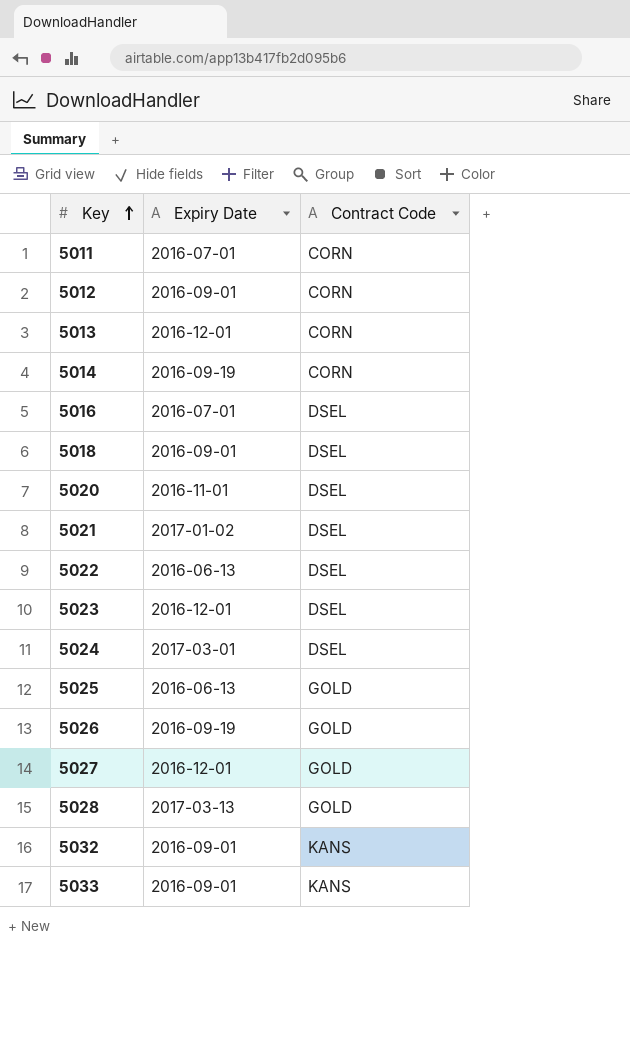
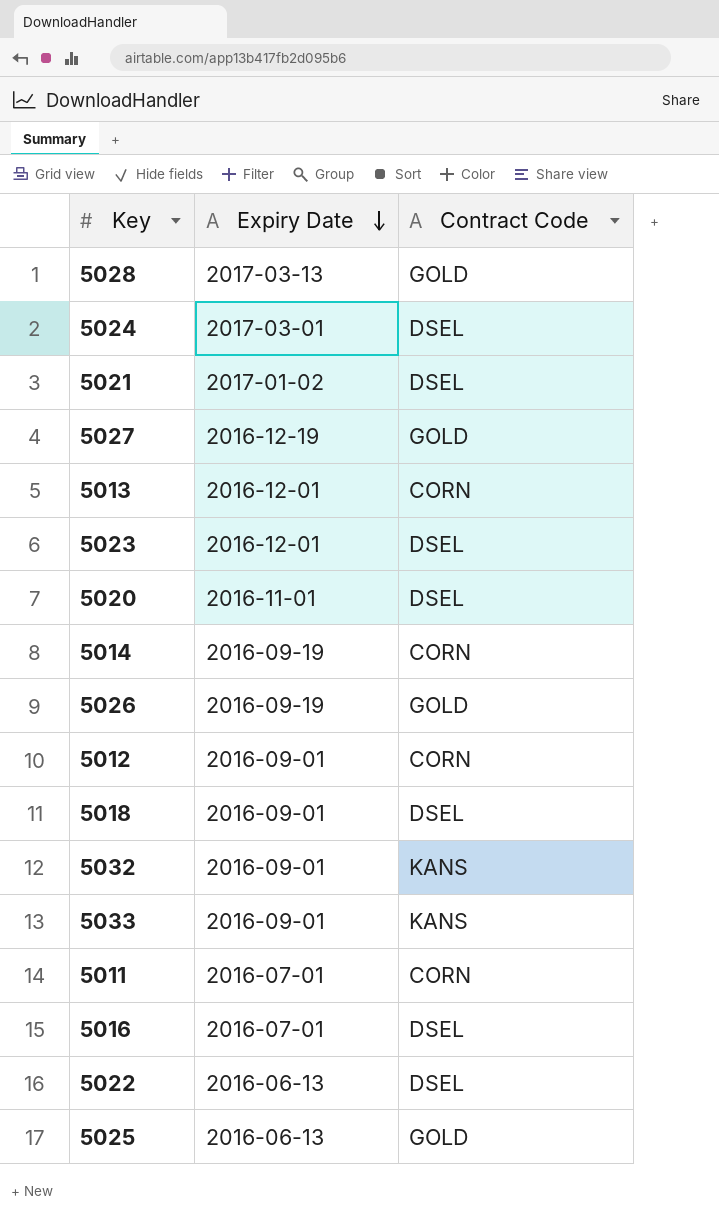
row order: Key ascending -> Expiry Date descending
5027 | Expiry Date: 2016-12-01 -> 2016-12-19

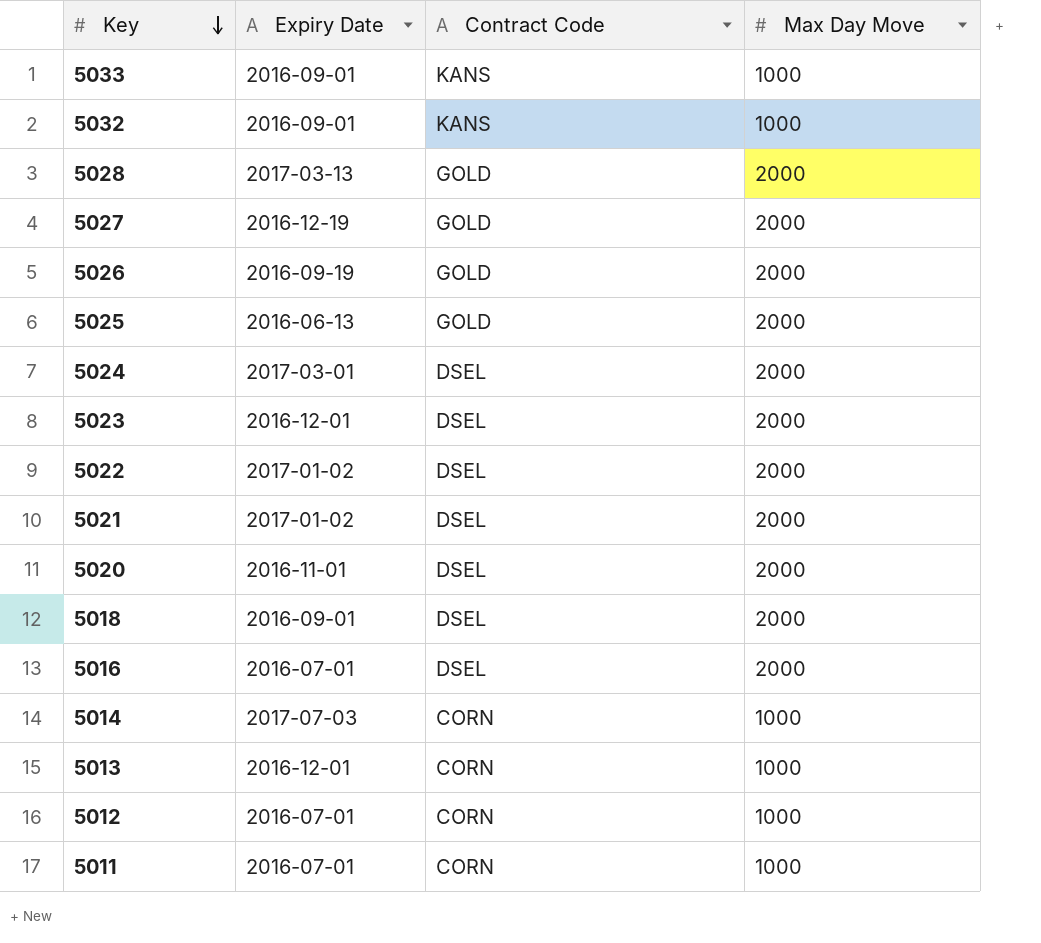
row order: Expiry Date descending -> Key descending
column Max Day Move | position: none -> 4
5022 | Expiry Date: 2016-06-13 -> 2017-01-02
5014 | Expiry Date: 2016-09-19 -> 2017-07-03
5012 | Expiry Date: 2016-09-01 -> 2016-07-01

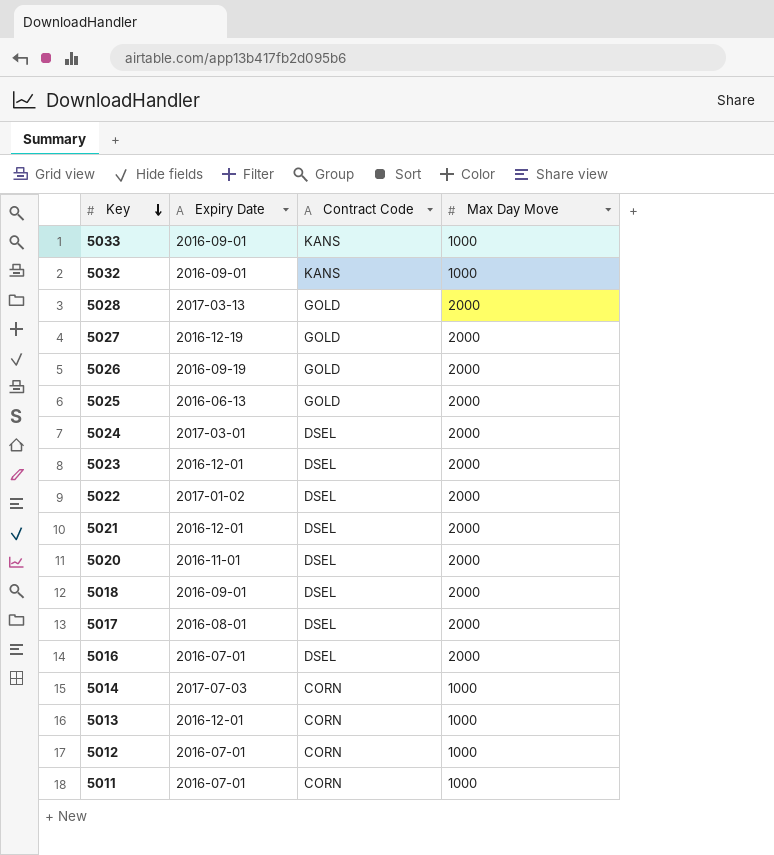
5021 | Expiry Date: 2017-01-02 -> 2016-12-01
row 5017: none -> 2016-08-01 | DSEL | 2000

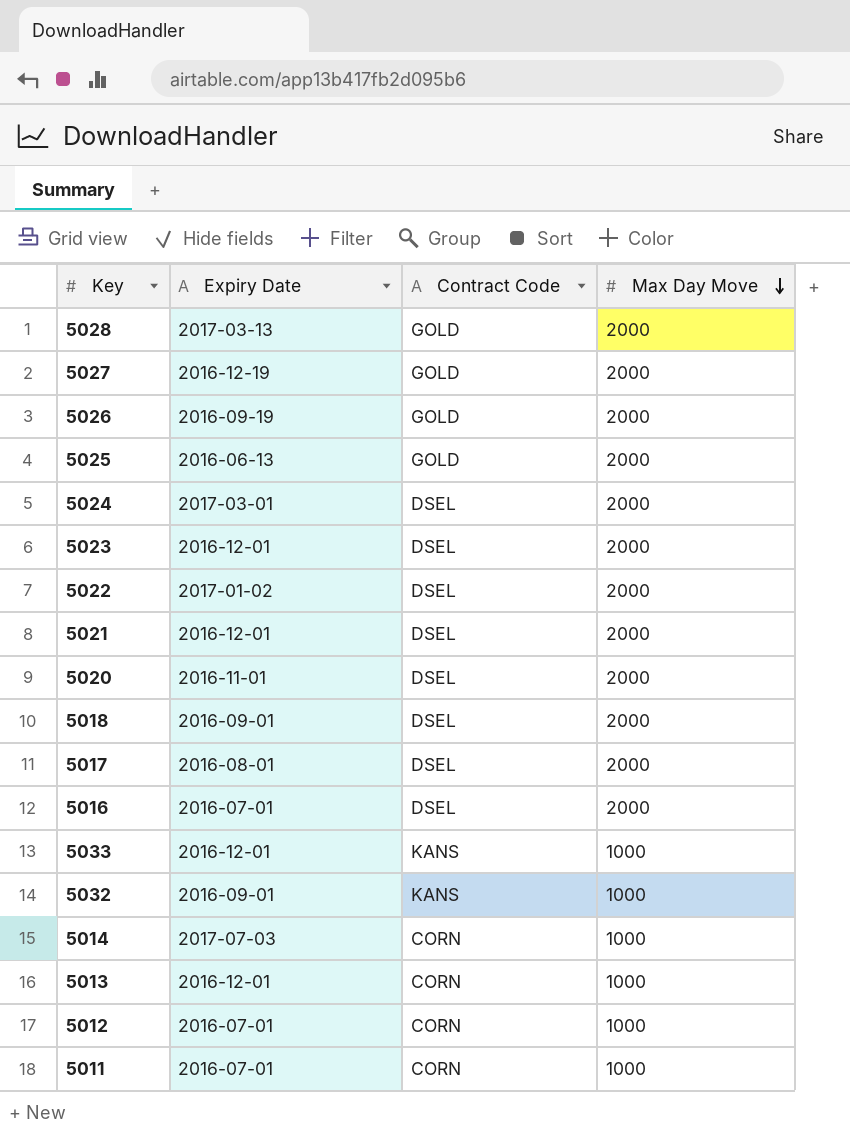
row order: Key descending -> Max Day Move descending
5033 | Expiry Date: 2016-09-01 -> 2016-12-01

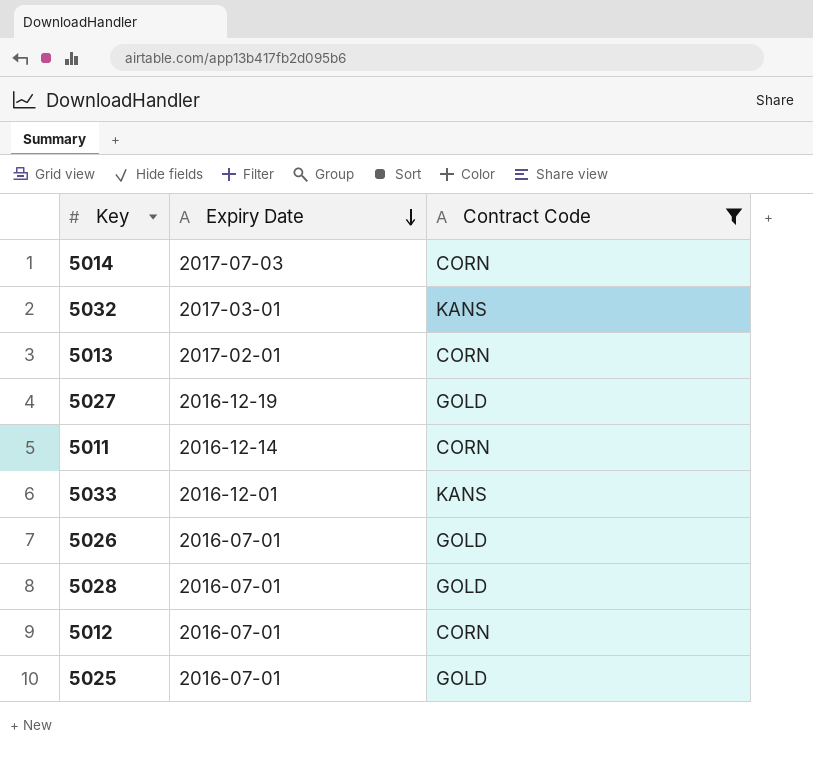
filter: none -> Contract Code != DSEL
row order: Max Day Move descending -> Expiry Date descending
column Max Day Move | position: 4 -> none
5032 | Expiry Date: 2016-09-01 -> 2017-03-01
5013 | Expiry Date: 2016-12-01 -> 2017-02-01
5011 | Expiry Date: 2016-07-01 -> 2016-12-14
5026 | Expiry Date: 2016-09-19 -> 2016-07-01
5028 | Expiry Date: 2017-03-13 -> 2016-07-01
5025 | Expiry Date: 2016-06-13 -> 2016-07-01

